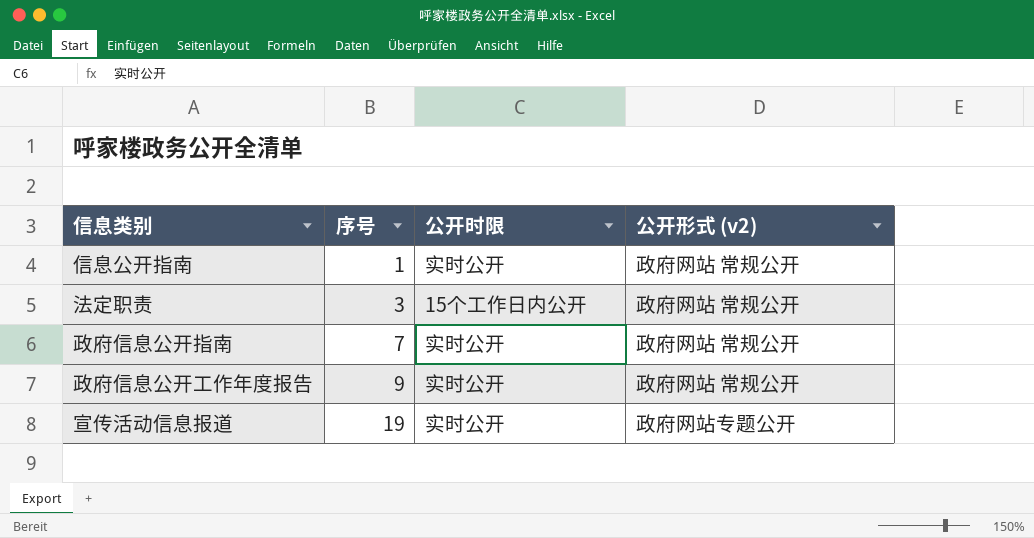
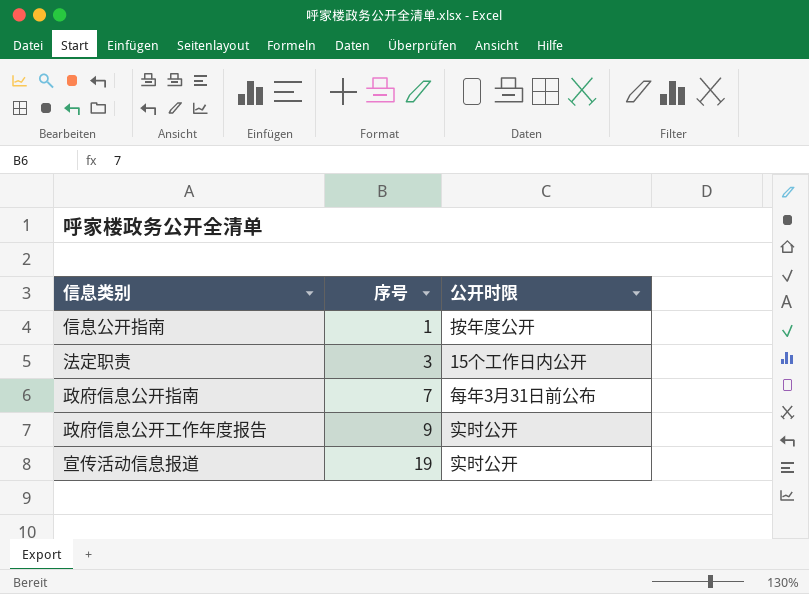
column 公开形式 (v2) | position: 4 -> none
信息公开指南 | 公开时限: 实时公开 -> 按年度公开
政府信息公开指南 | 公开时限: 实时公开 -> 每年3月31日前公布

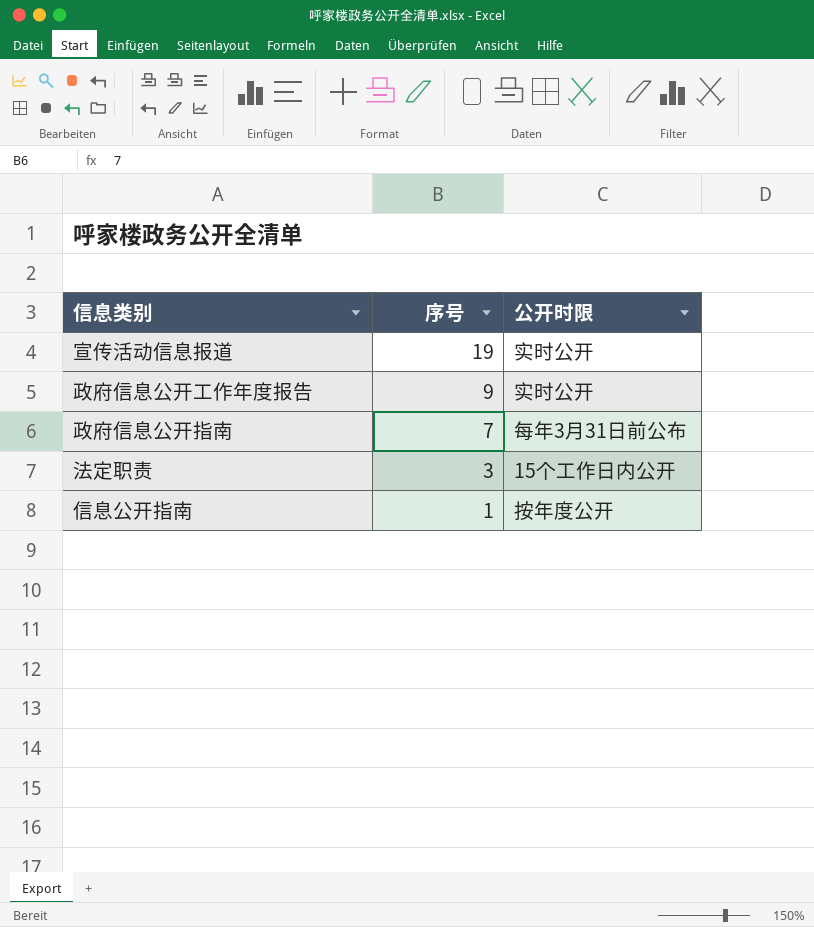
row order: 序号 ascending -> 序号 descending

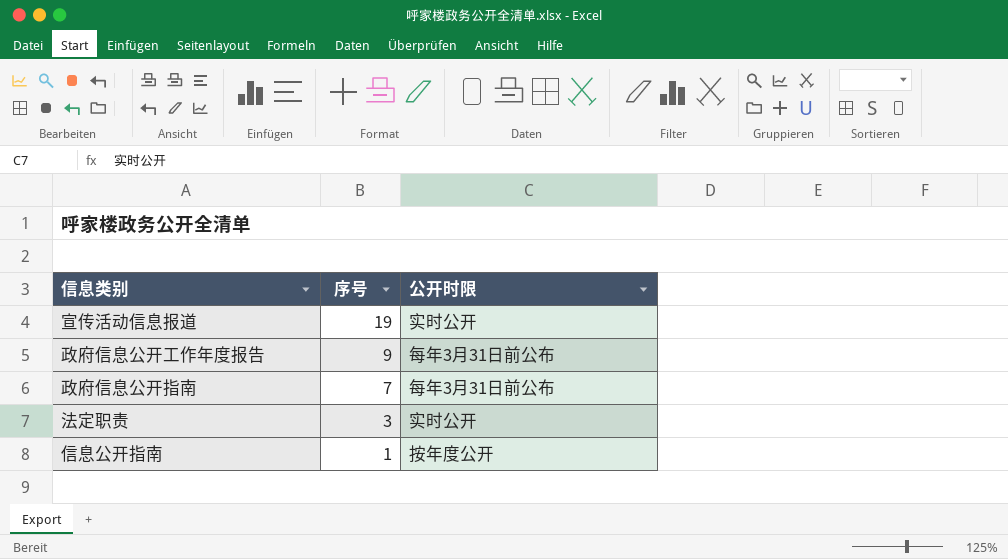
政府信息公开工作年度报告 | 公开时限: 实时公开 -> 每年3月31日前公布
法定职责 | 公开时限: 15个工作日内公开 -> 实时公开

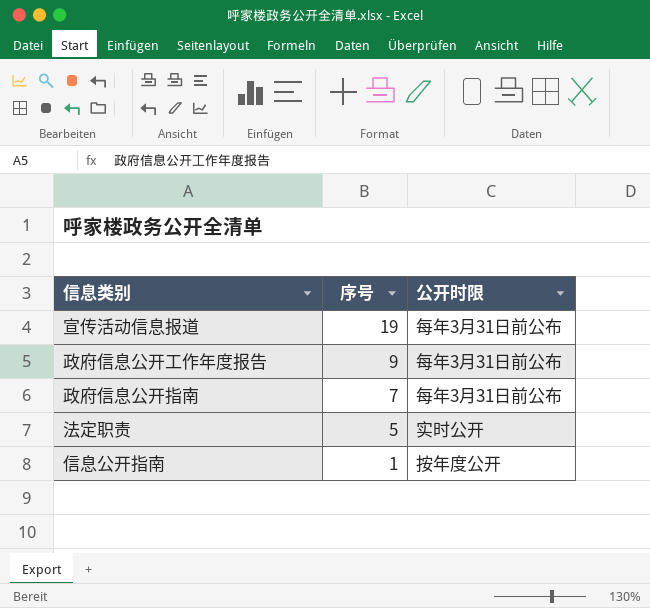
宣传活动信息报道 | 公开时限: 实时公开 -> 每年3月31日前公布
法定职责 | 序号: 3 -> 5

